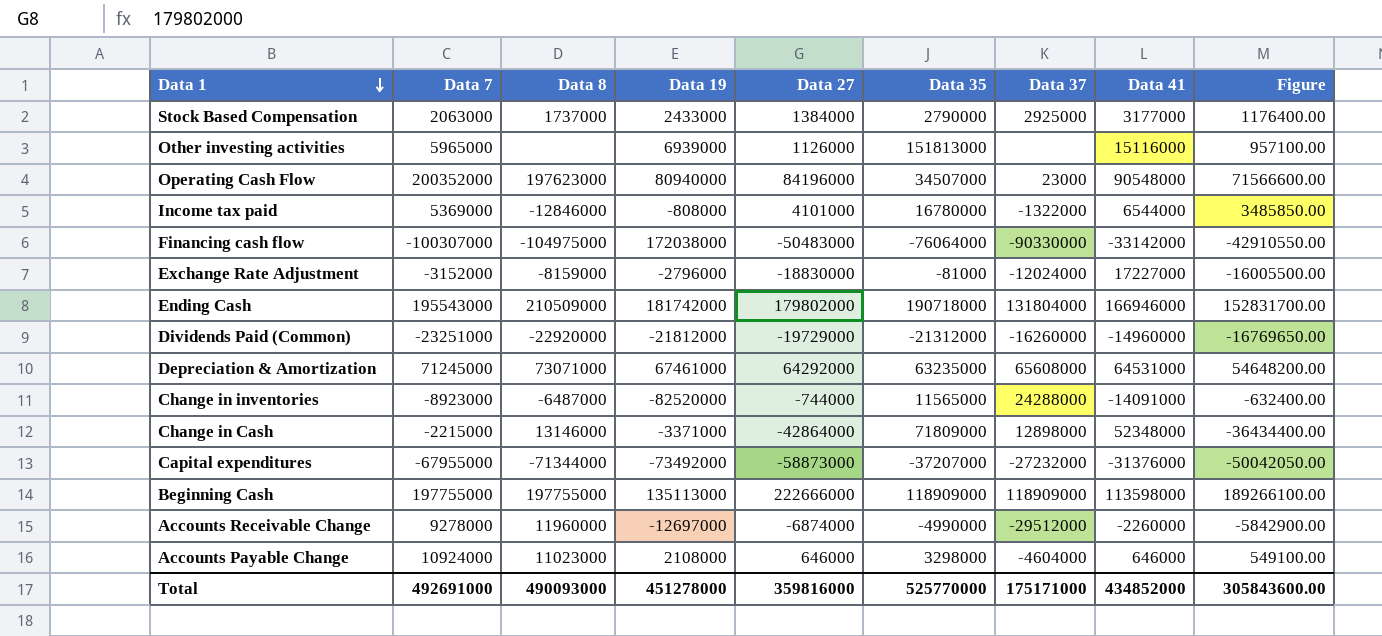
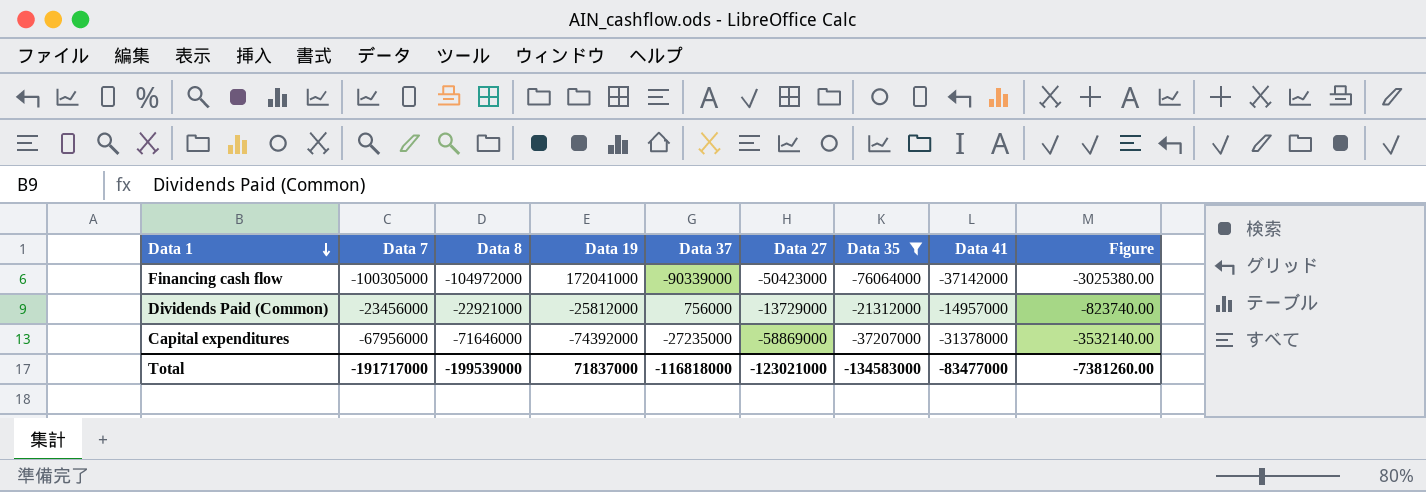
filter: none -> Data 35 <= -21312000
column Data 37 | position: 7 -> 5
column Figure | formula: [Data 27] * 0.85 -> [Data 27] * 0.06
Financing cash flow | Data 7: -100307000 -> -100305000
Financing cash flow | Data 8: -104975000 -> -104972000
Financing cash flow | Data 19: 172038000 -> 172041000
Financing cash flow | Data 37: -90330000 -> -90339000
Financing cash flow | Data 27: -50483000 -> -50423000
Financing cash flow | Data 41: -33142000 -> -37142000
Dividends Paid (Common) | Data 7: -23251000 -> -23456000
Dividends Paid (Common) | Data 8: -22920000 -> -22921000
Dividends Paid (Common) | Data 19: -21812000 -> -25812000
Dividends Paid (Common) | Data 37: -16260000 -> 756000
Dividends Paid (Common) | Data 27: -19729000 -> -13729000
Dividends Paid (Common) | Data 41: -14960000 -> -14957000
Capital expenditures | Data 7: -67955000 -> -67956000
Capital expenditures | Data 8: -71344000 -> -71646000
Capital expenditures | Data 19: -73492000 -> -74392000
Capital expenditures | Data 37: -27232000 -> -27235000
Capital expenditures | Data 27: -58873000 -> -58869000
Capital expenditures | Data 41: -31376000 -> -31378000
Total | Data 7: 492691000 -> -191717000
Total | Data 8: 490093000 -> -199539000
Total | Data 19: 451278000 -> 71837000
Total | Data 37: 175171000 -> -116818000
Total | Data 27: 359816000 -> -123021000
Total | Data 35: 525770000 -> -134583000
Total | Data 41: 434852000 -> -83477000
Total | Figure: 305843600.00 -> -7381260.00

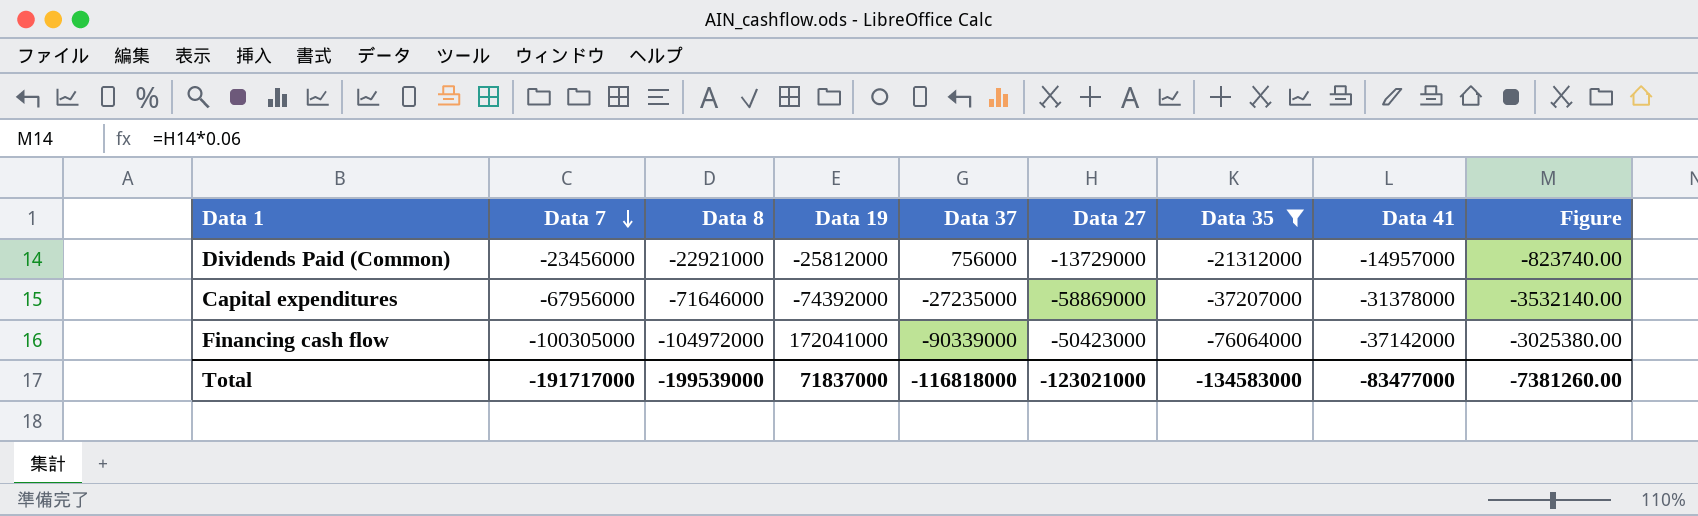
row order: Data 1 descending -> Data 7 descending

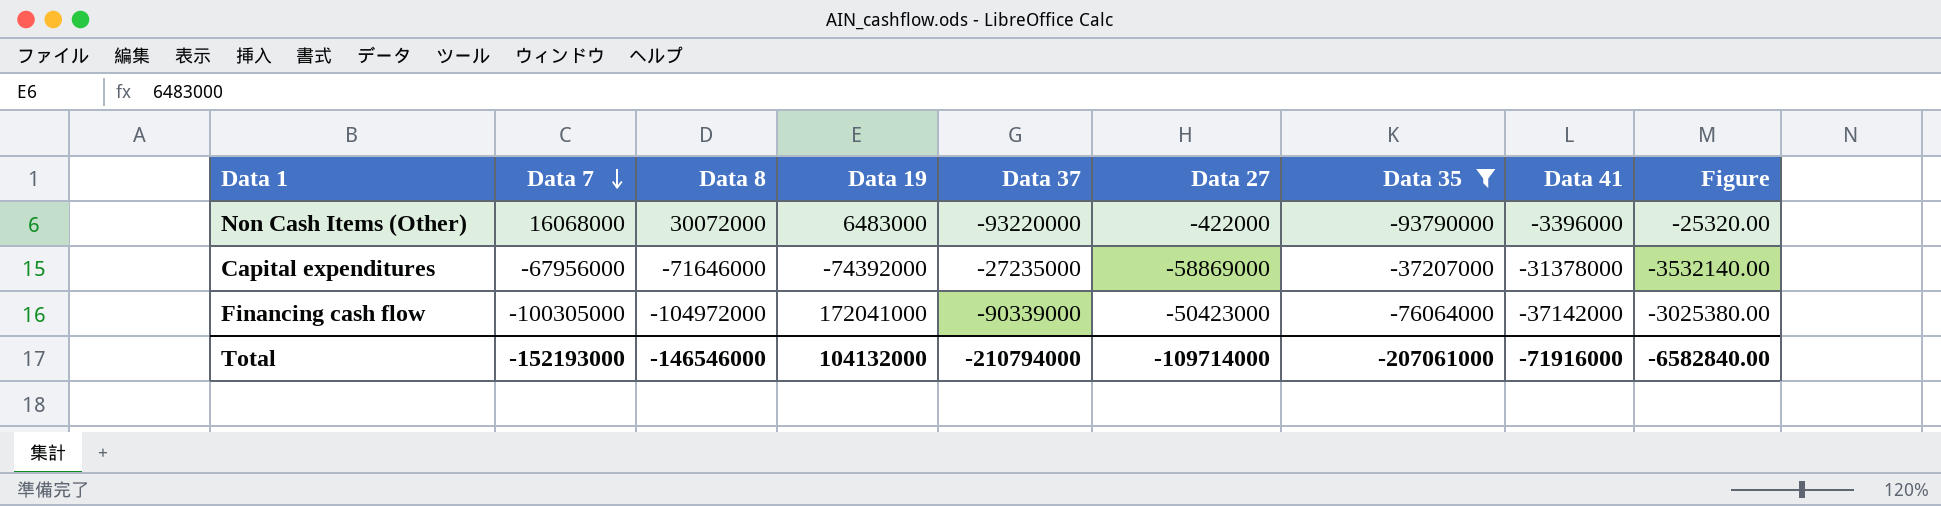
row Dividends Paid (Common): -23456000 | -22921000 | -25812000 | 756000 | -13729000 | -21312000 | -14957000 | -823740.00 -> none
row Non Cash Items (Other): none -> 16068000 | 30072000 | 6483000 | -93220000 | -422000 | -93790000 | -3396000 | -25320.00
Total | Data 7: -191717000 -> -152193000
Total | Data 8: -199539000 -> -146546000
Total | Data 19: 71837000 -> 104132000
Total | Data 37: -116818000 -> -210794000
Total | Data 27: -123021000 -> -109714000
Total | Data 35: -134583000 -> -207061000
Total | Data 41: -83477000 -> -71916000
Total | Figure: -7381260.00 -> -6582840.00

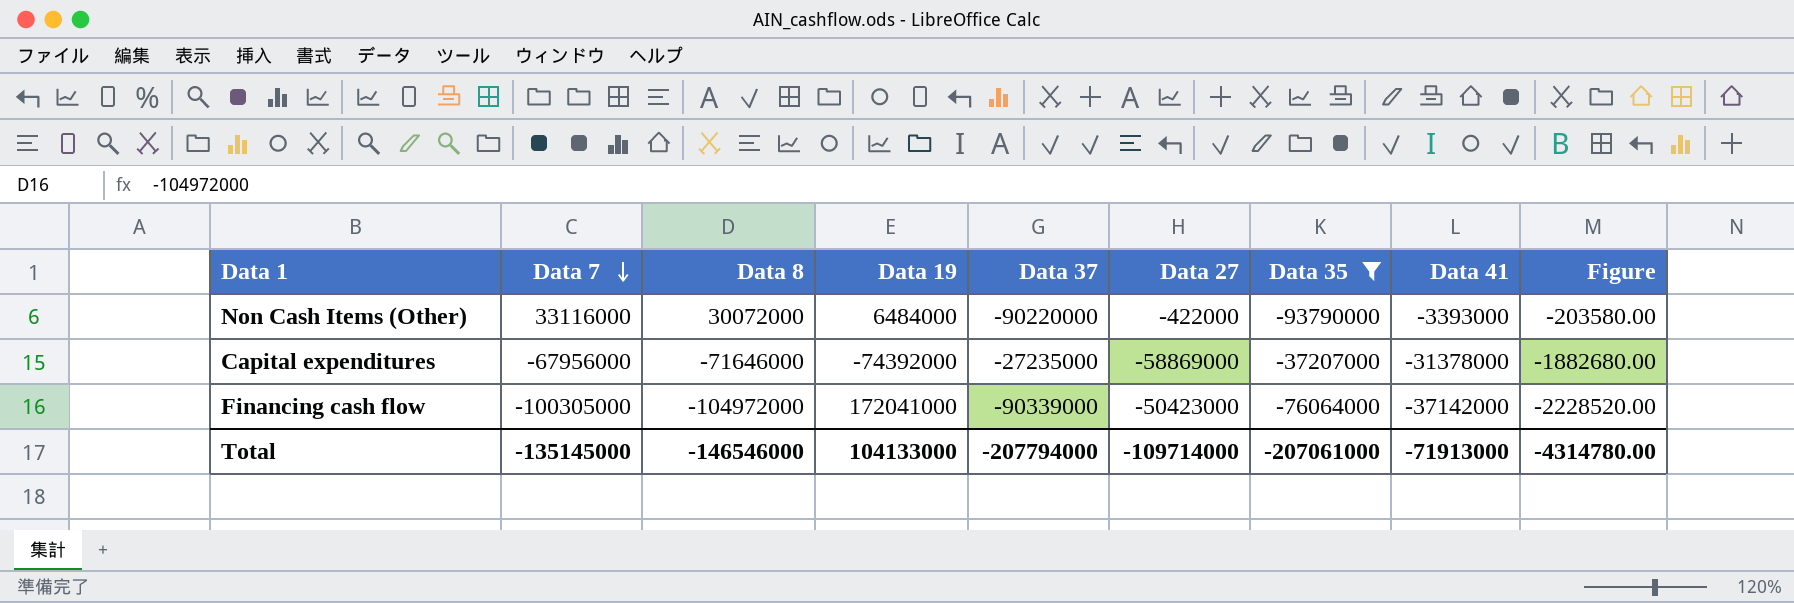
column Figure | formula: [Data 27] * 0.06 -> [Data 41] * 0.06
Non Cash Items (Other) | Data 7: 16068000 -> 33116000
Non Cash Items (Other) | Data 19: 6483000 -> 6484000
Non Cash Items (Other) | Data 37: -93220000 -> -90220000
Non Cash Items (Other) | Data 41: -3396000 -> -3393000
Total | Data 7: -152193000 -> -135145000
Total | Data 19: 104132000 -> 104133000
Total | Data 37: -210794000 -> -207794000
Total | Data 41: -71916000 -> -71913000
Total | Figure: -6582840.00 -> -4314780.00

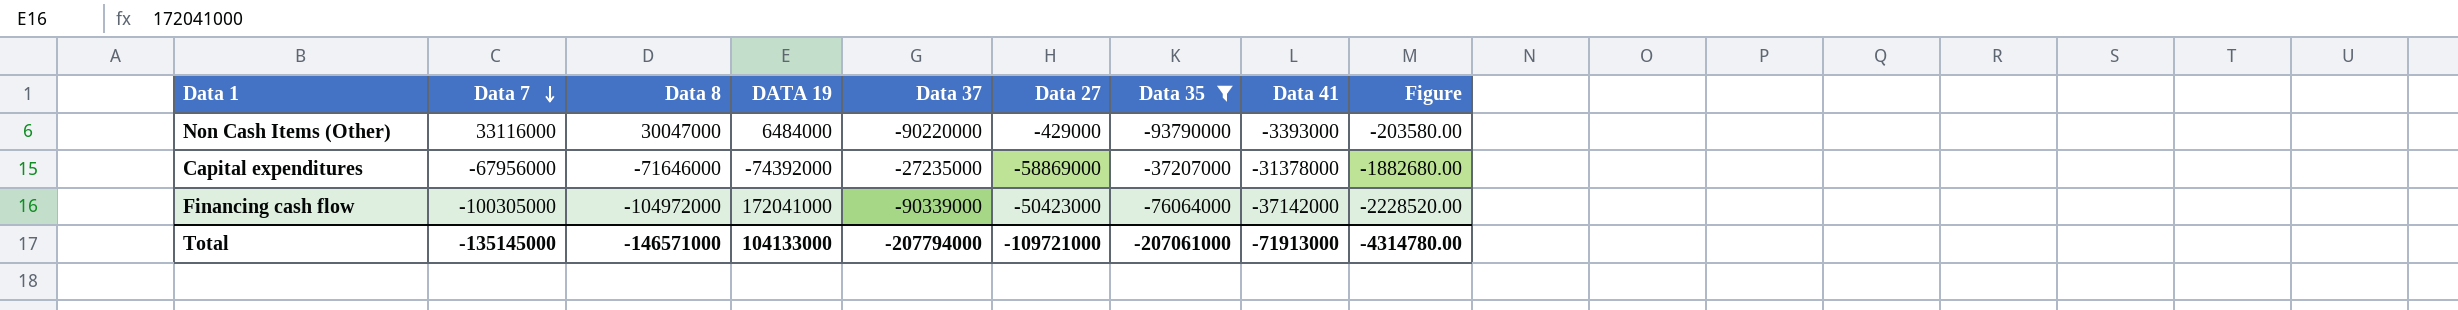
column name: Data 19 -> DATA 19
Non Cash Items (Other) | Data 8: 30072000 -> 30047000
Non Cash Items (Other) | Data 27: -422000 -> -429000
Total | Data 8: -146546000 -> -146571000
Total | Data 27: -109714000 -> -109721000

